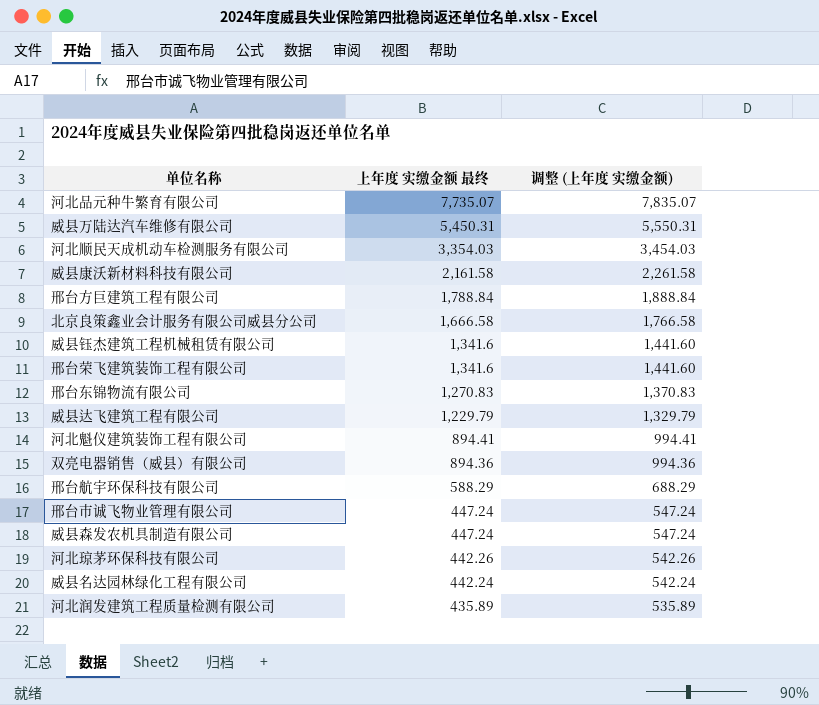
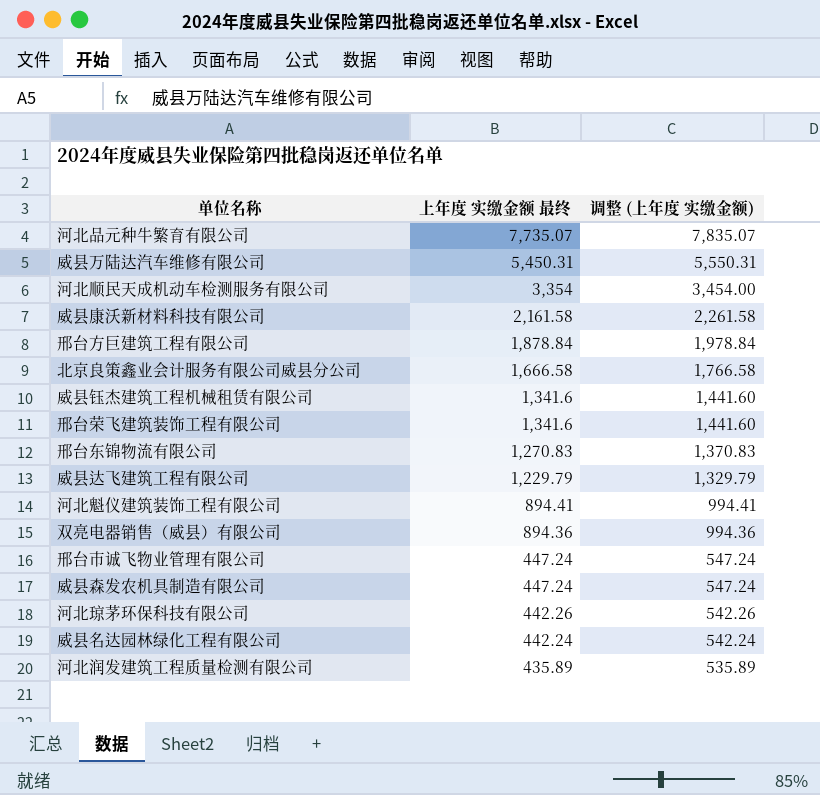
row 邢台航宇环保科技有限公司: 588.29 | 688.29 -> none
河北顺民天成机动车检测服务有限公司 | 上年度 实缴金额 最终: 3,354.03 -> 3,354
河北顺民天成机动车检测服务有限公司 | 调整 (上年度 实缴金额): 3,454.03 -> 3,454.00
邢台方巨建筑工程有限公司 | 上年度 实缴金额 最终: 1,788.84 -> 1,878.84
邢台方巨建筑工程有限公司 | 调整 (上年度 实缴金额): 1,888.84 -> 1,978.84

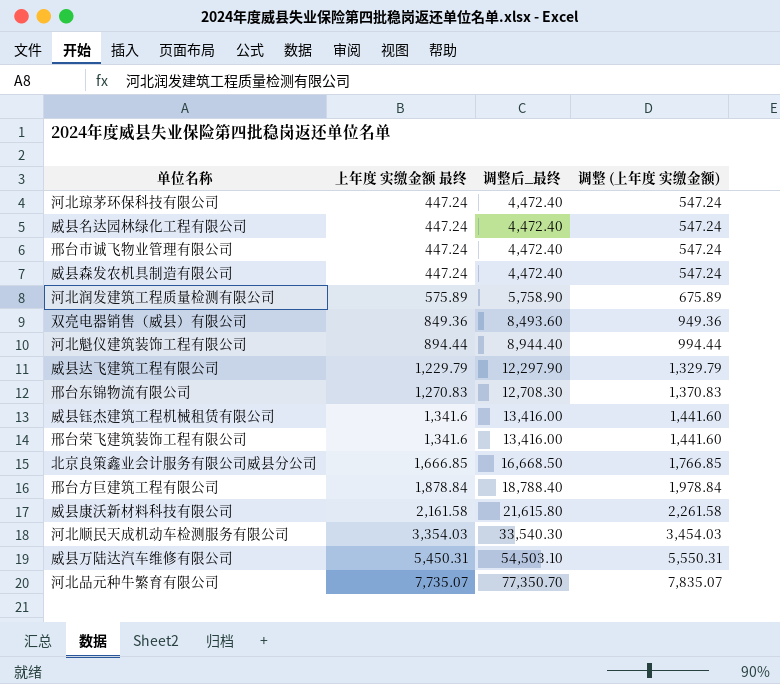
row order: 上年度 实缴金额 最终 descending -> 上年度 实缴金额 最终 ascending
column 调整后_最终 | formula: none -> [上年度 实缴金额 最终] * 10
河北琼茅环保科技有限公司 | 上年度 实缴金额 最终: 442.26 -> 447.24
河北琼茅环保科技有限公司 | 调整 (上年度 实缴金额): 542.26 -> 547.24
威县名达园林绿化工程有限公司 | 上年度 实缴金额 最终: 442.24 -> 447.24
威县名达园林绿化工程有限公司 | 调整 (上年度 实缴金额): 542.24 -> 547.24
河北润发建筑工程质量检测有限公司 | 上年度 实缴金额 最终: 435.89 -> 575.89
河北润发建筑工程质量检测有限公司 | 调整 (上年度 实缴金额): 535.89 -> 675.89
双亮电器销售（威县）有限公司 | 上年度 实缴金额 最终: 894.36 -> 849.36
双亮电器销售（威县）有限公司 | 调整 (上年度 实缴金额): 994.36 -> 949.36
河北魁仪建筑装饰工程有限公司 | 上年度 实缴金额 最终: 894.41 -> 894.44
河北魁仪建筑装饰工程有限公司 | 调整 (上年度 实缴金额): 994.41 -> 994.44
北京良策鑫业会计服务有限公司威县分公司 | 上年度 实缴金额 最终: 1,666.58 -> 1,666.85
北京良策鑫业会计服务有限公司威县分公司 | 调整 (上年度 实缴金额): 1,766.58 -> 1,766.85
河北顺民天成机动车检测服务有限公司 | 上年度 实缴金额 最终: 3,354 -> 3,354.03
河北顺民天成机动车检测服务有限公司 | 调整 (上年度 实缴金额): 3,454.00 -> 3,454.03

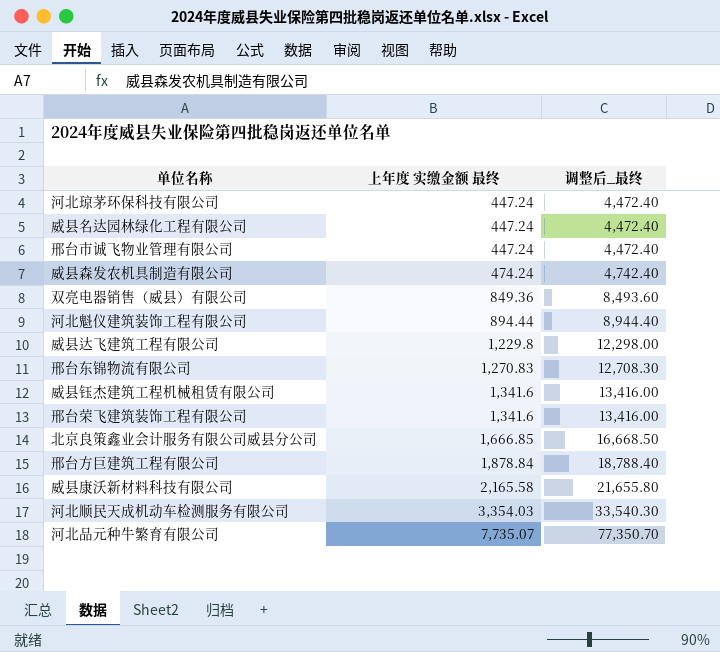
column 调整 (上年度 实缴金额) | formula: [上年度 实缴金额 最终] + 100 -> none
row 河北润发建筑工程质量检测有限公司: 575.89 | 5,758.90 | 675.89 -> none
row 威县万陆达汽车维修有限公司: 5,450.31 | 54,503.10 | 5,550.31 -> none
威县森发农机具制造有限公司 | 上年度 实缴金额 最终: 447.24 -> 474.24
威县森发农机具制造有限公司 | 调整后_最终: 4,472.40 -> 4,742.40
威县达飞建筑工程有限公司 | 上年度 实缴金额 最终: 1,229.79 -> 1,229.8
威县达飞建筑工程有限公司 | 调整后_最终: 12,297.90 -> 12,298.00
威县康沃新材料科技有限公司 | 上年度 实缴金额 最终: 2,161.58 -> 2,165.58
威县康沃新材料科技有限公司 | 调整后_最终: 21,615.80 -> 21,655.80

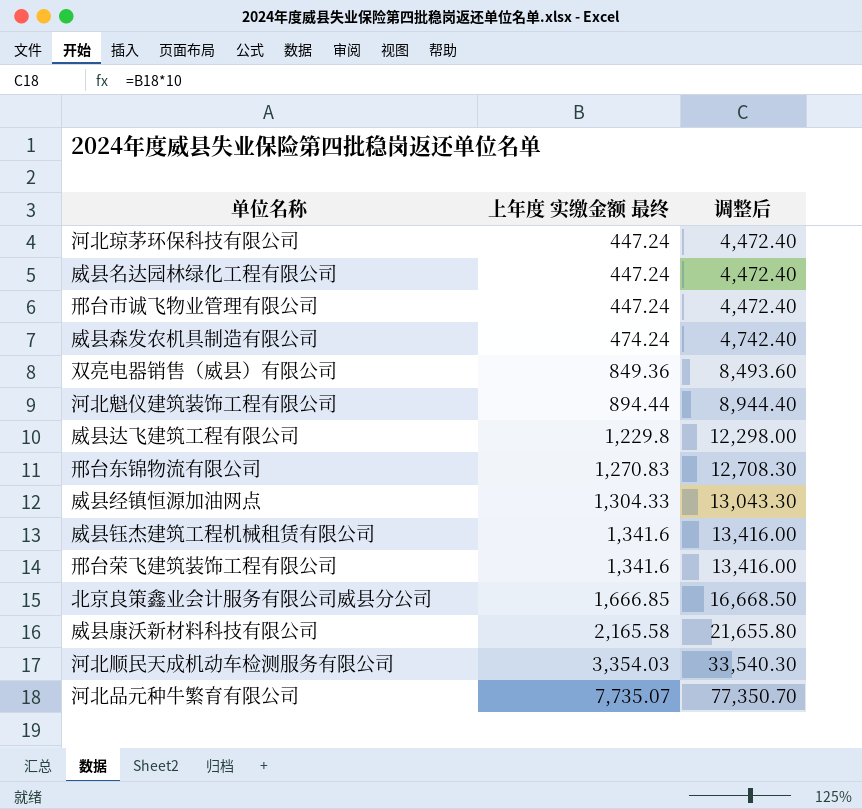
column name: 调整后_最终 -> 调整后
row 邢台方巨建筑工程有限公司: 1,878.84 | 18,788.40 -> none
row 威县经镇恒源加油网点: none -> 1,304.33 | 13,043.30

